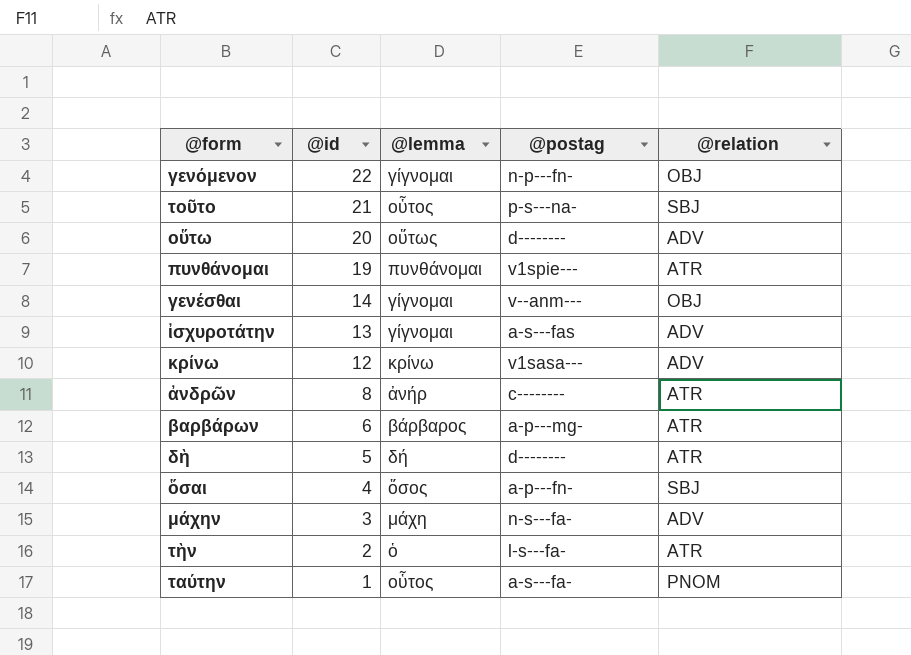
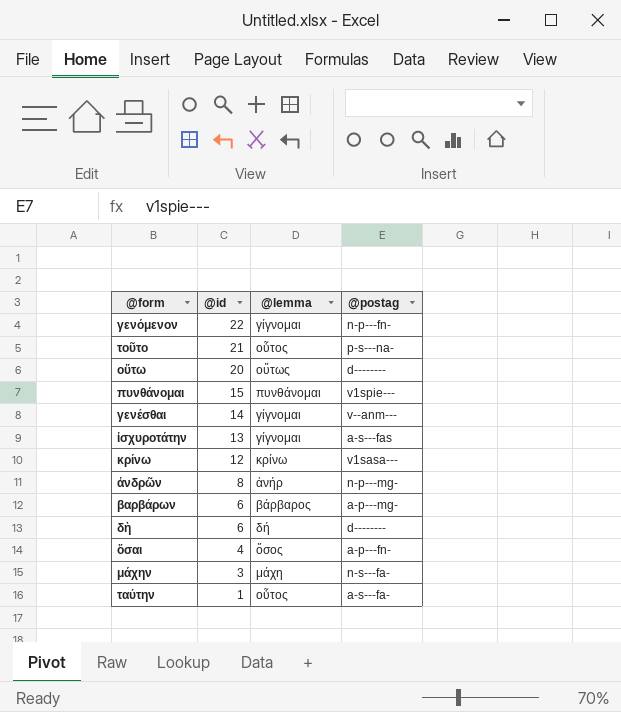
column @relation | position: 5 -> none
row τὴν: 2 | ὁ | l-s---fa- | ATR -> none
πυνθάνομαι | @id: 19 -> 15
ἀνδρῶν | @postag: c-------- -> n-p---mg-
δὴ | @id: 5 -> 6

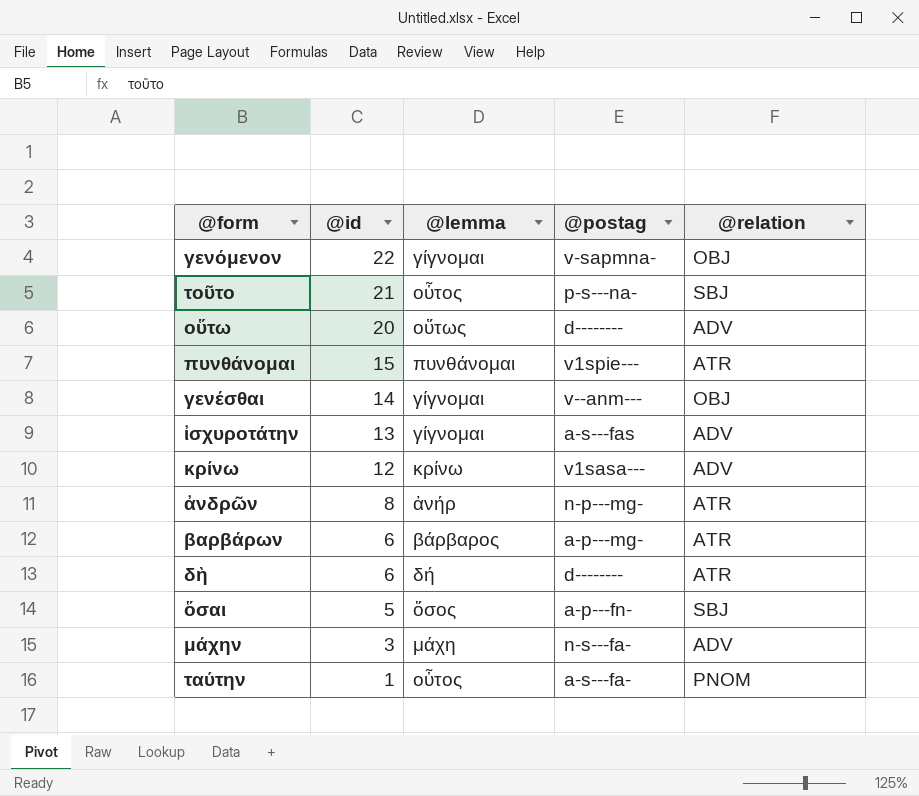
column @relation | position: none -> 5
γενόμενον | @postag: n-p---fn- -> v-sapmna-
ὅσαι | @id: 4 -> 5

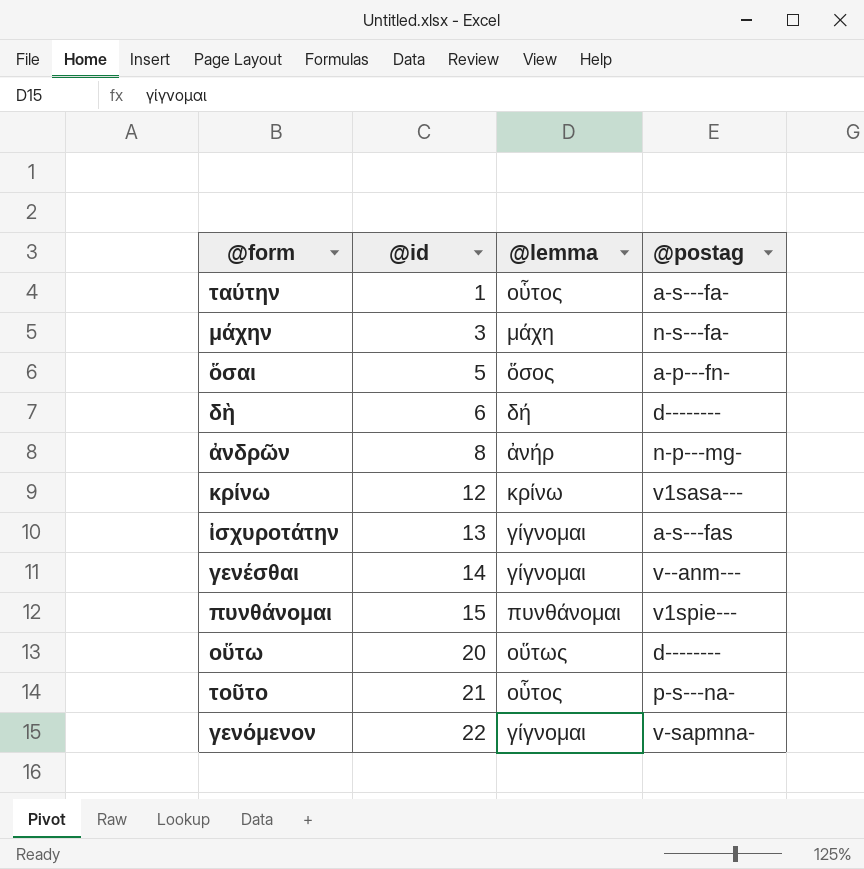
row order: @id descending -> @id ascending
column @relation | position: 5 -> none
row βαρβάρων: 6 | βάρβαρος | a-p---mg- | ATR -> none

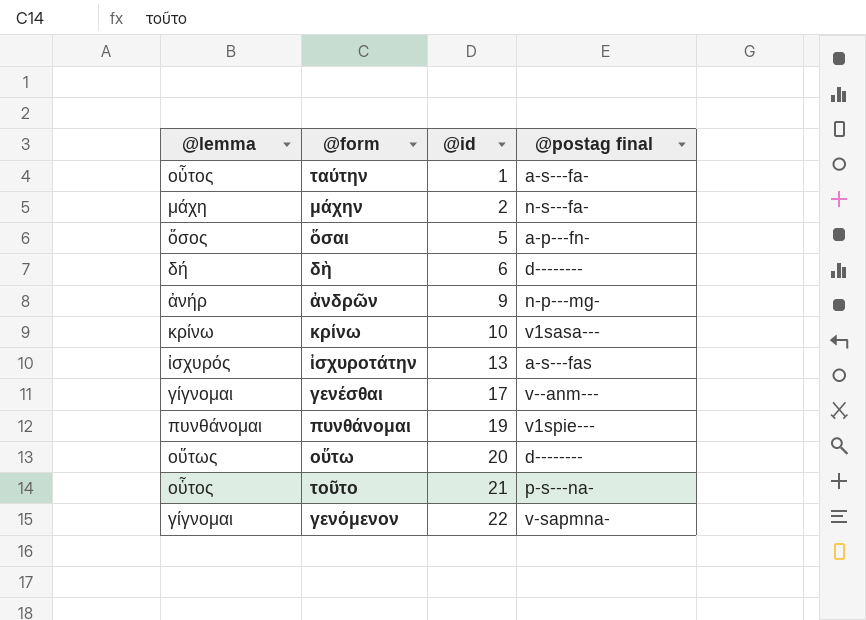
column @lemma | position: 3 -> 1
column name: @postag -> @postag final
μάχην | @id: 3 -> 2
ἀνδρῶν | @id: 8 -> 9
κρίνω | @id: 12 -> 10
ἰσχυροτάτην | @lemma: γίγνομαι -> ἰσχυρός
γενέσθαι | @id: 14 -> 17
πυνθάνομαι | @id: 15 -> 19

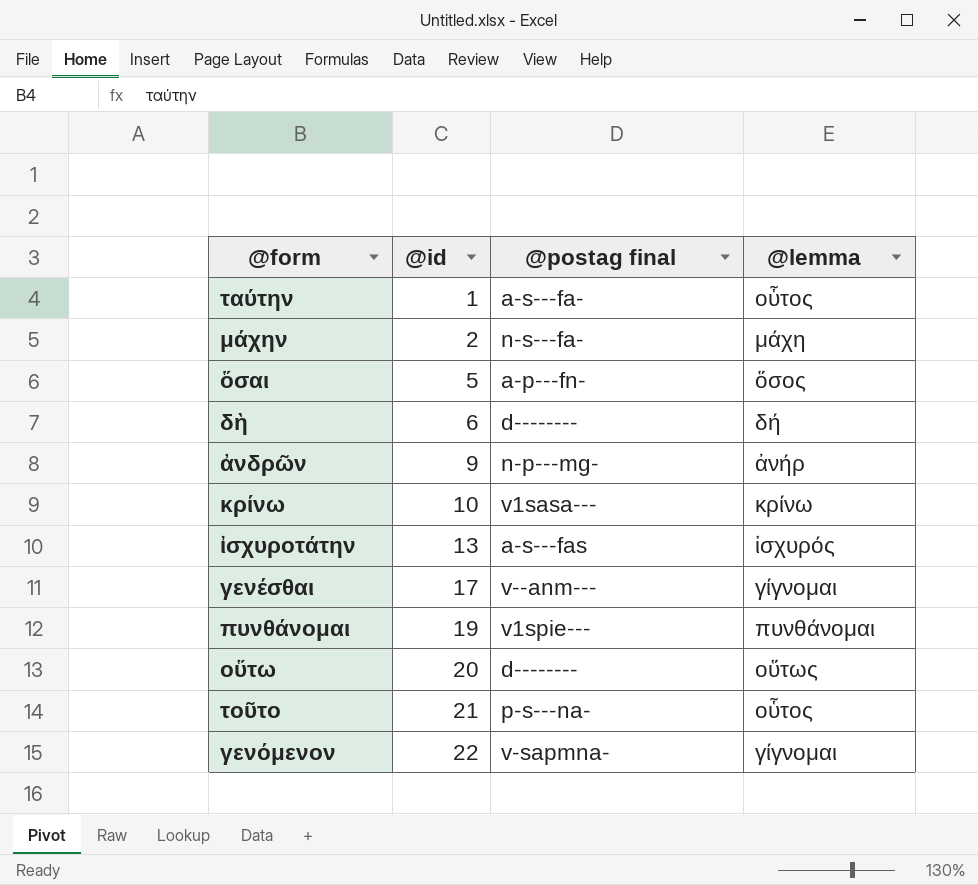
column @lemma | position: 1 -> 4

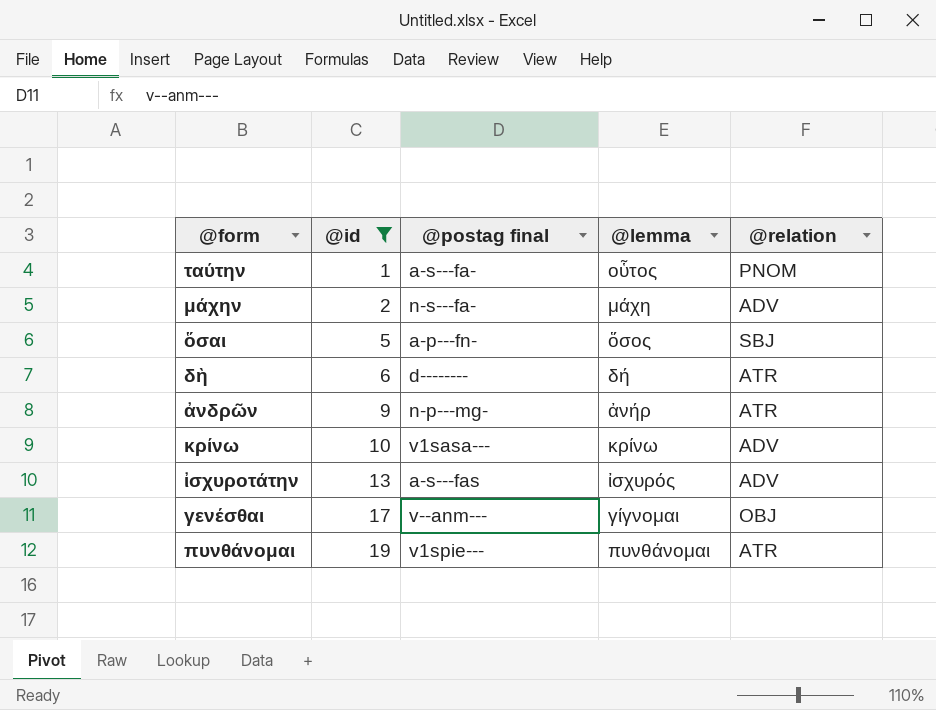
filter: none -> @id <= 19
column @relation | position: none -> 5

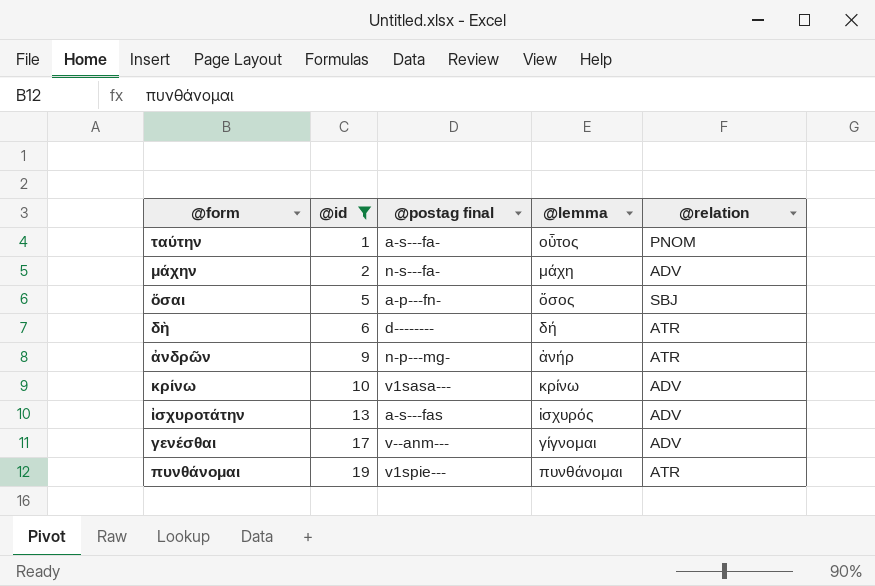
γενέσθαι | @relation: OBJ -> ADV

